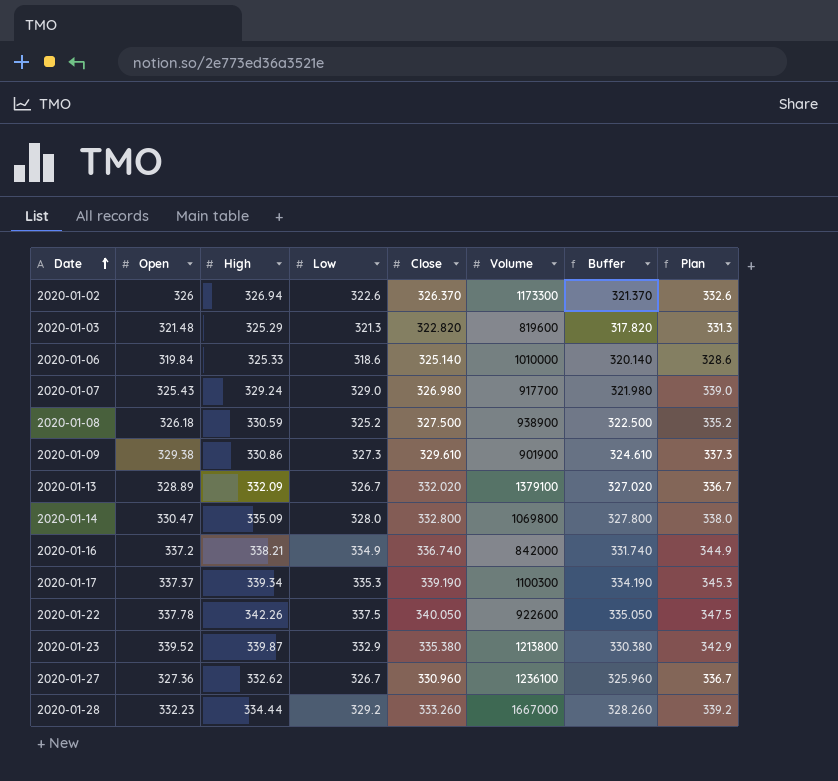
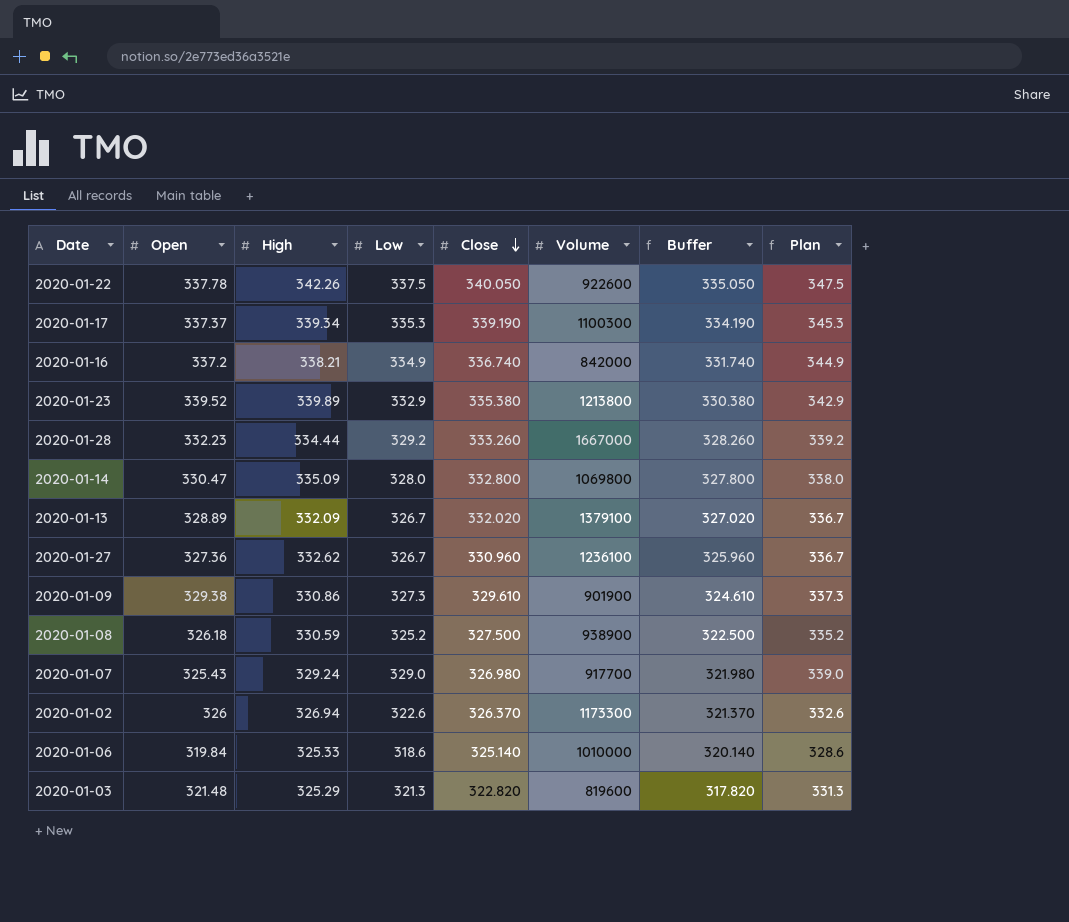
row order: Date ascending -> Close descending
2020-01-23 | High: 339.87 -> 339.89

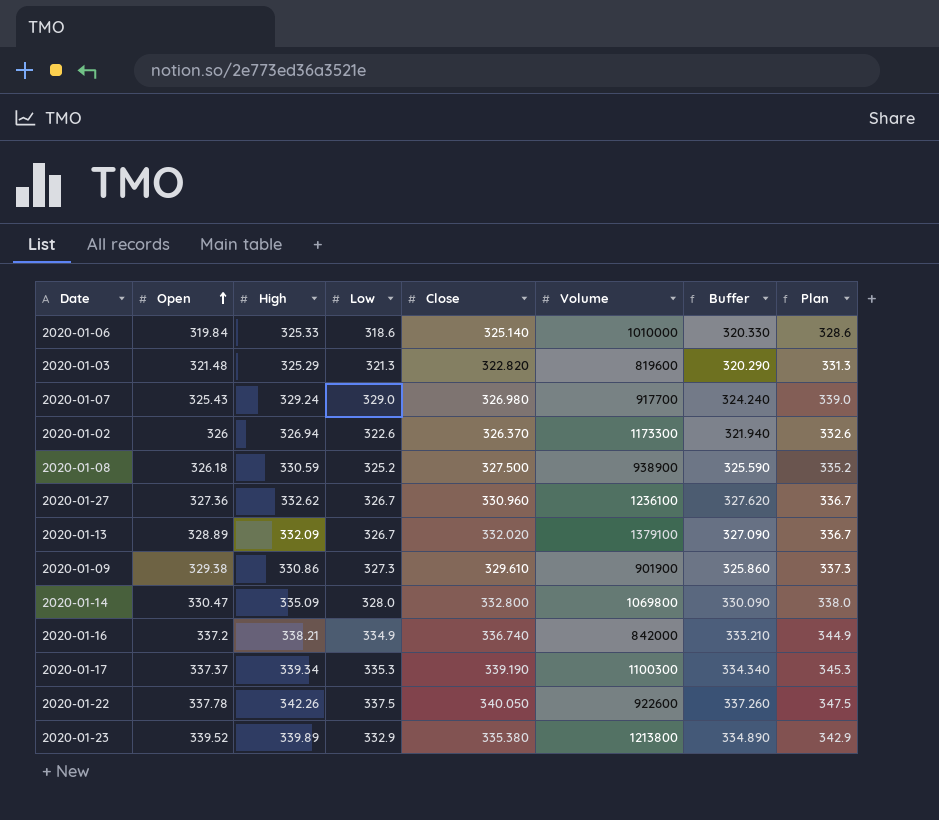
row order: Close descending -> Open ascending
column Buffer | formula: [Close] - 5 -> [High] - 5
row 2020-01-28: 332.23 | 334.44 | 329.2 | 333.260 | 1667000 | 328.260 | 339.2 -> none

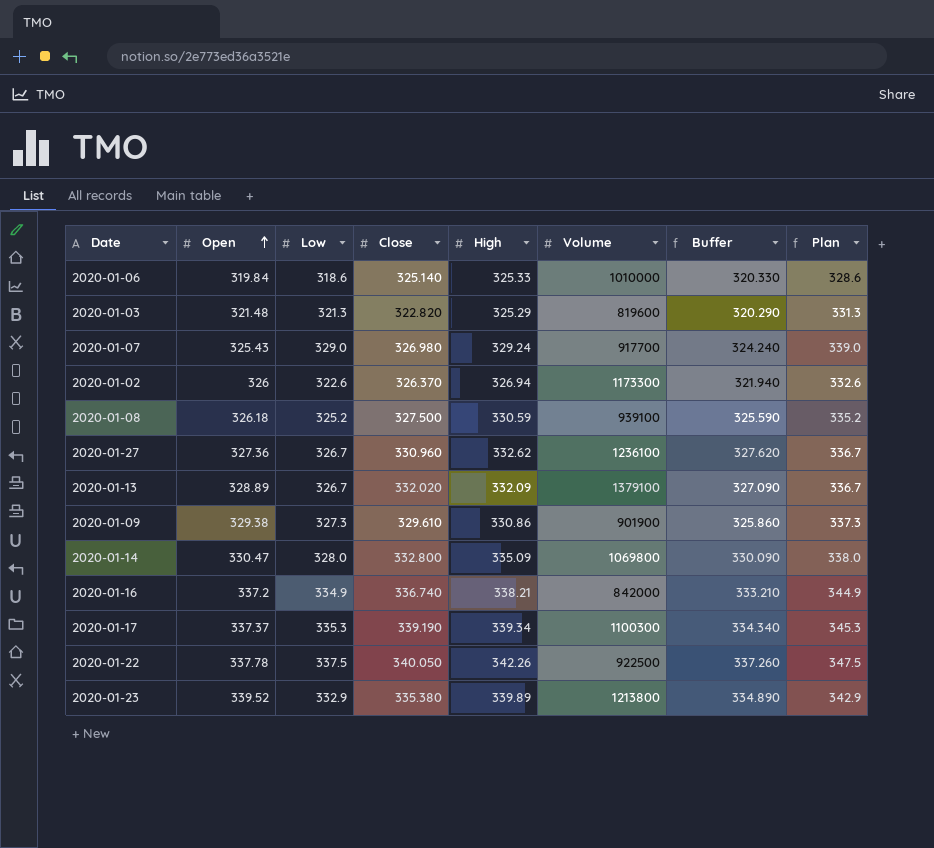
column High | position: 3 -> 5
2020-01-08 | Volume: 938900 -> 939100
2020-01-22 | Volume: 922600 -> 922500

